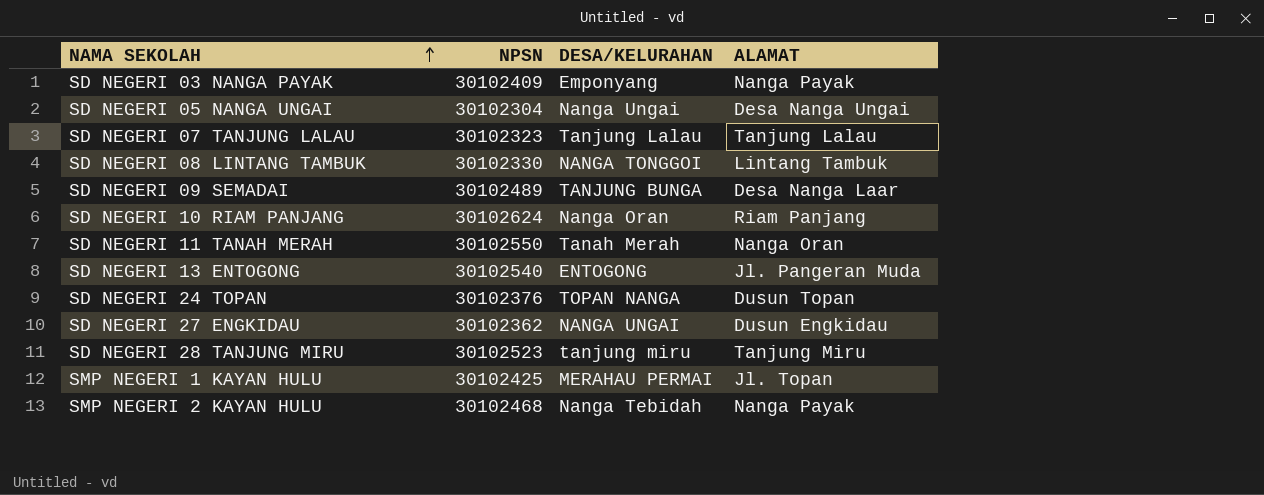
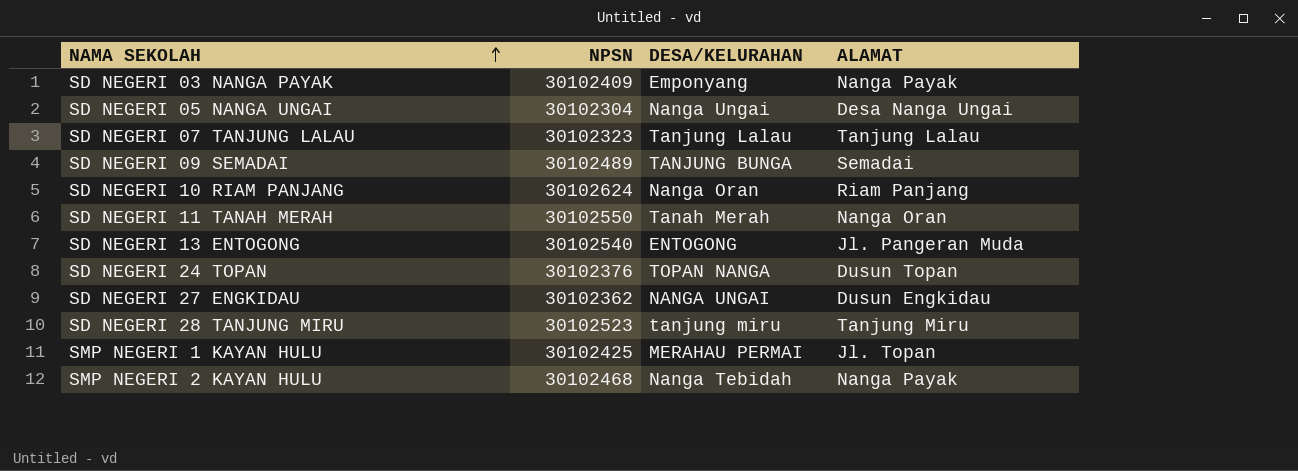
row SD NEGERI 08 LINTANG TAMBUK: 30102330 | NANGA TONGGOI | Lintang Tambuk -> none
SD NEGERI 09 SEMADAI | ALAMAT: Desa Nanga Laar -> Semadai

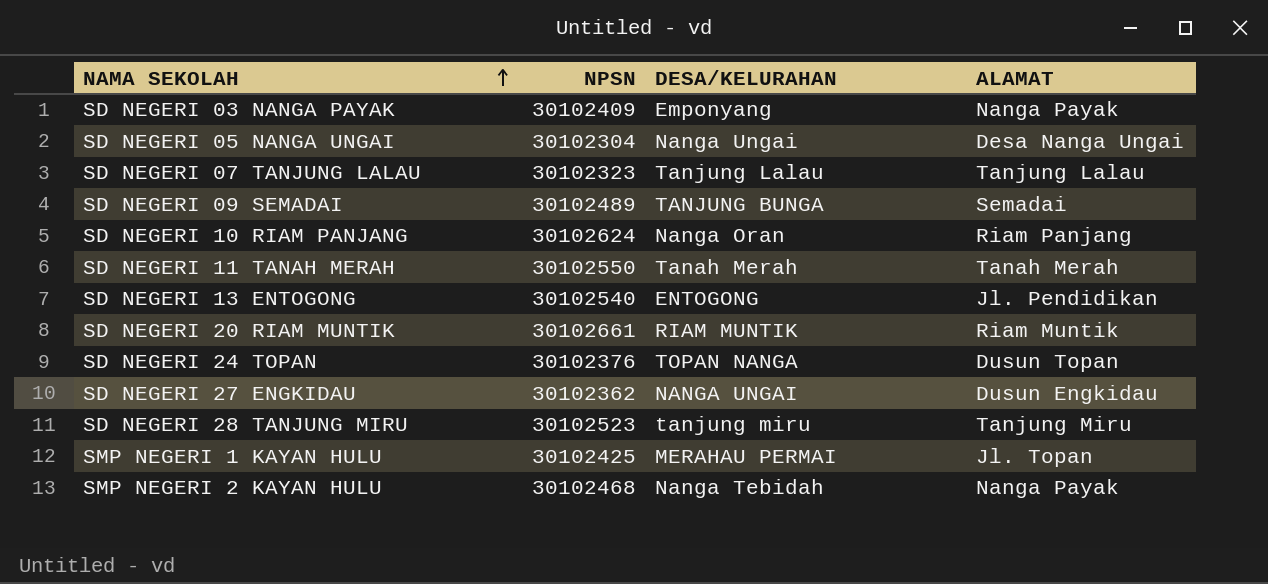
SD NEGERI 11 TANAH MERAH | ALAMAT: Nanga Oran -> Tanah Merah
SD NEGERI 13 ENTOGONG | ALAMAT: Jl. Pangeran Muda -> Jl. Pendidikan
row SD NEGERI 20 RIAM MUNTIK: none -> 30102661 | RIAM MUNTIK | Riam Muntik

